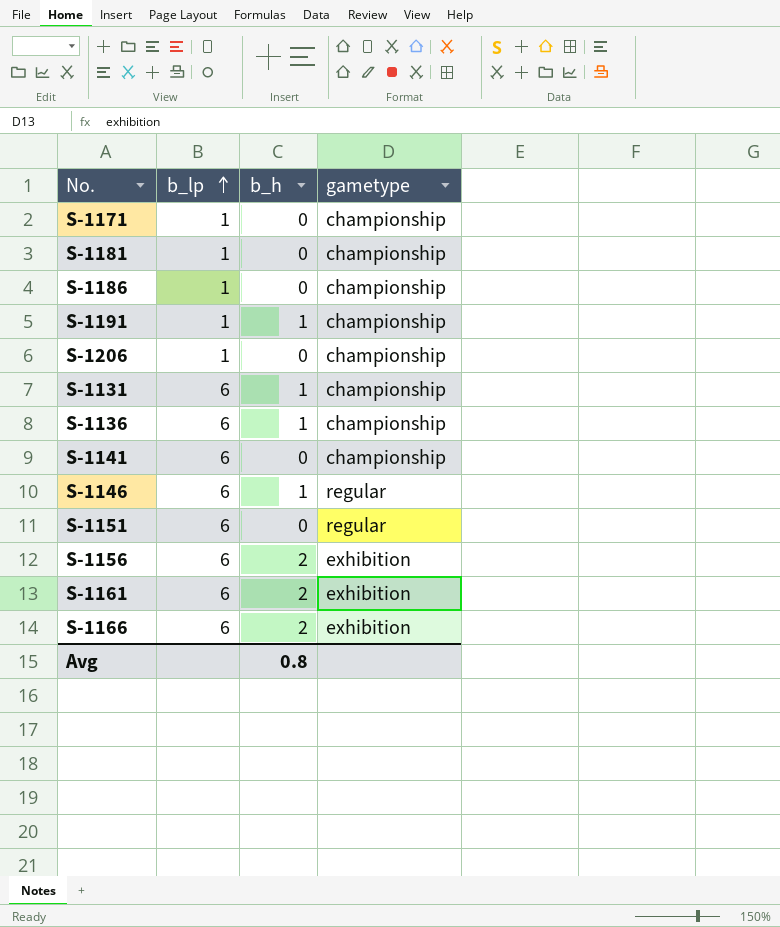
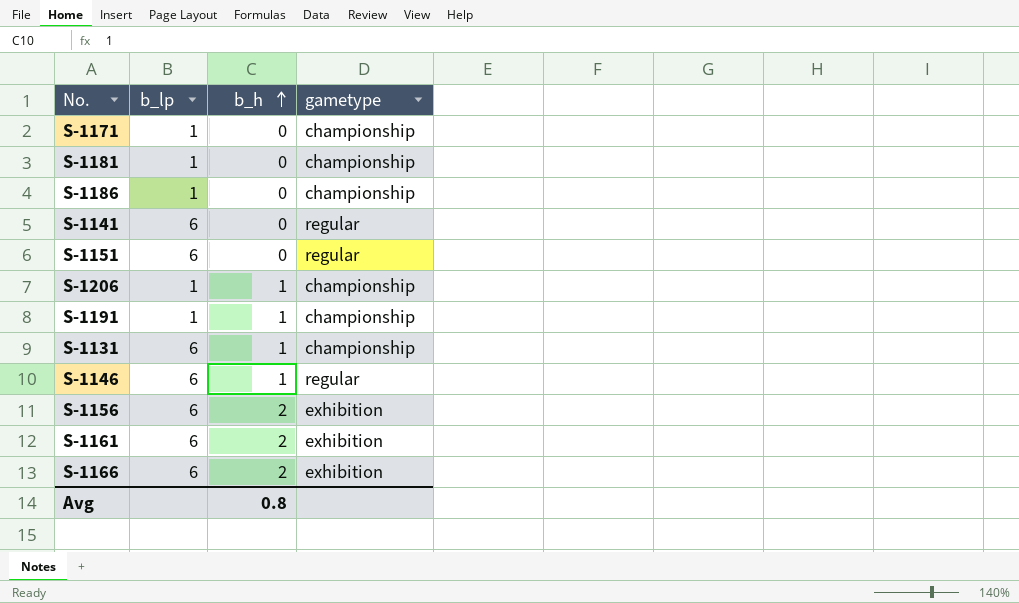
row order: b_lp ascending -> b_h ascending
row S-1136: 6 | 1 | championship -> none
S-1141 | gametype: championship -> regular
S-1206 | b_h: 0 -> 1

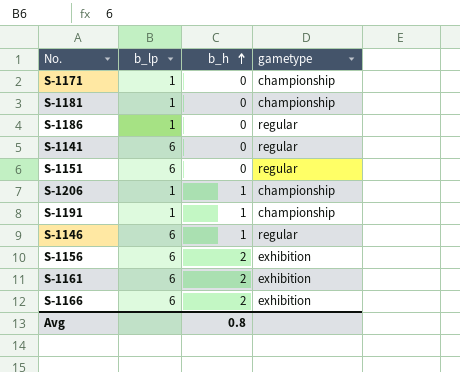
row S-1131: 6 | 1 | championship -> none
S-1186 | gametype: championship -> regular

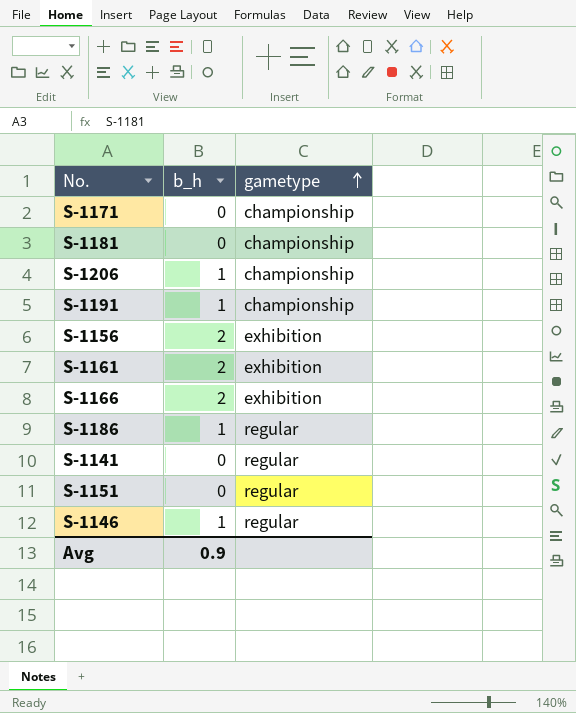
row order: b_h ascending -> gametype ascending
column b_lp | position: 2 -> none
S-1186 | b_h: 0 -> 1
Avg | b_h: 0.8 -> 0.9

